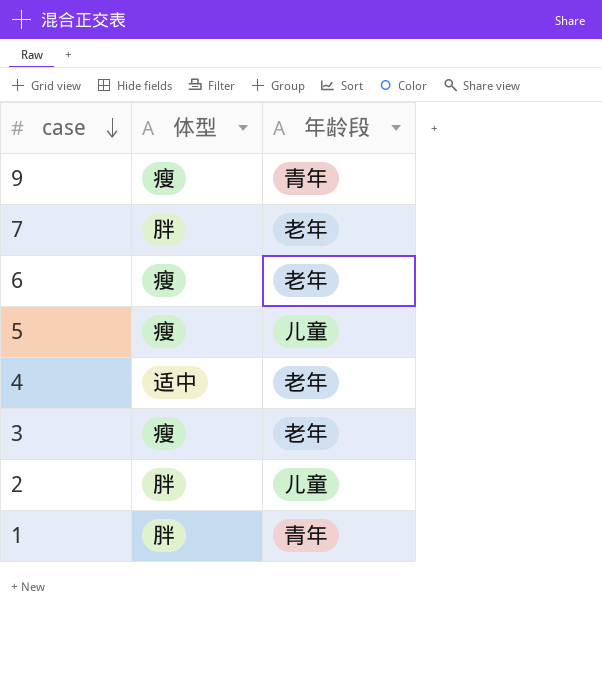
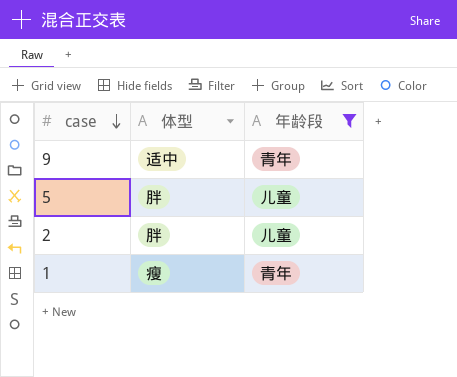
filter: none -> 年龄段 != 老年
9 | 体型: 瘦 -> 适中
5 | 体型: 瘦 -> 胖
1 | 体型: 胖 -> 瘦

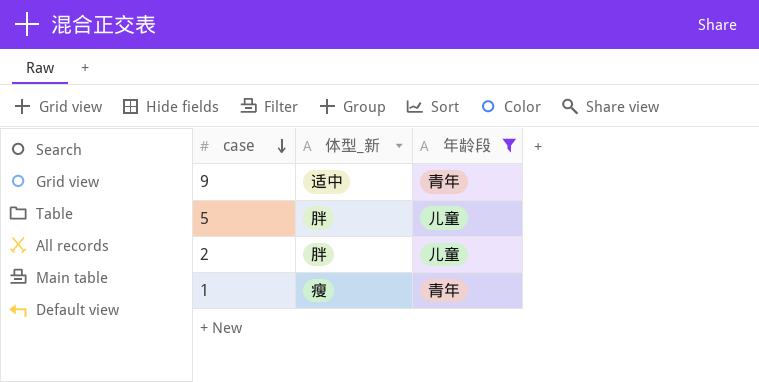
column name: 体型 -> 体型_新

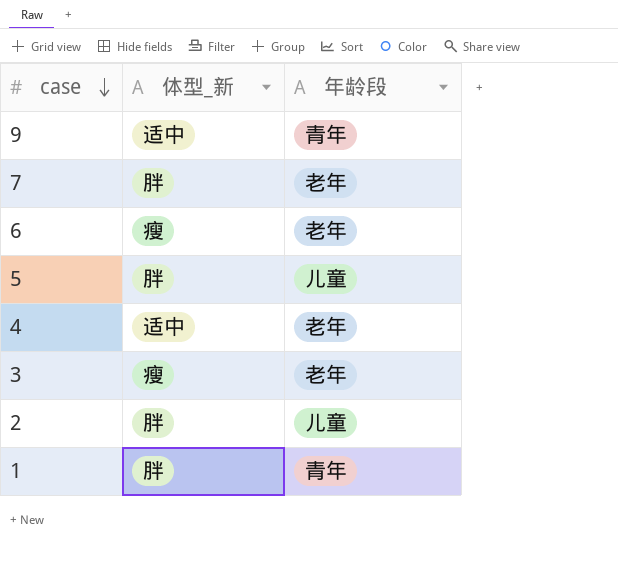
filter: 年龄段 != 老年 -> none
1 | 体型_新: 瘦 -> 胖

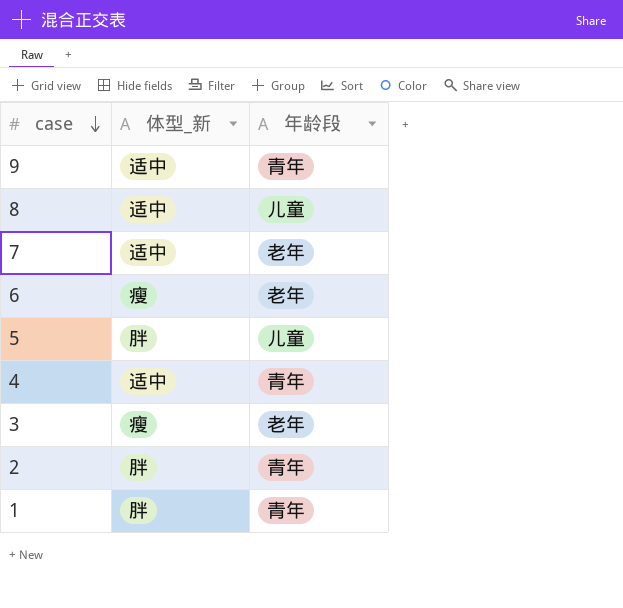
row 8: none -> 适中 | 儿童
7 | 体型_新: 胖 -> 适中
4 | 年龄段: 老年 -> 青年
2 | 年龄段: 儿童 -> 青年

